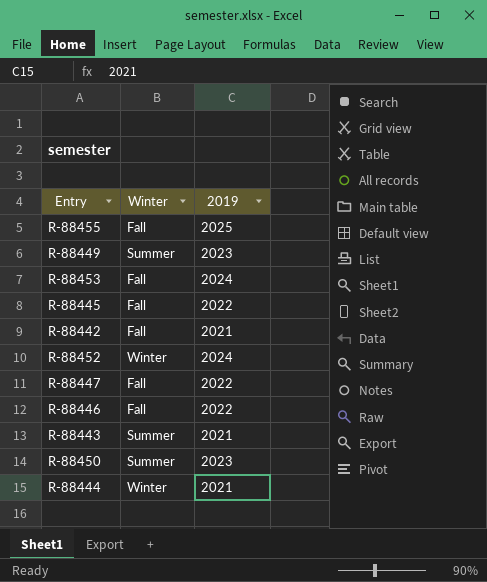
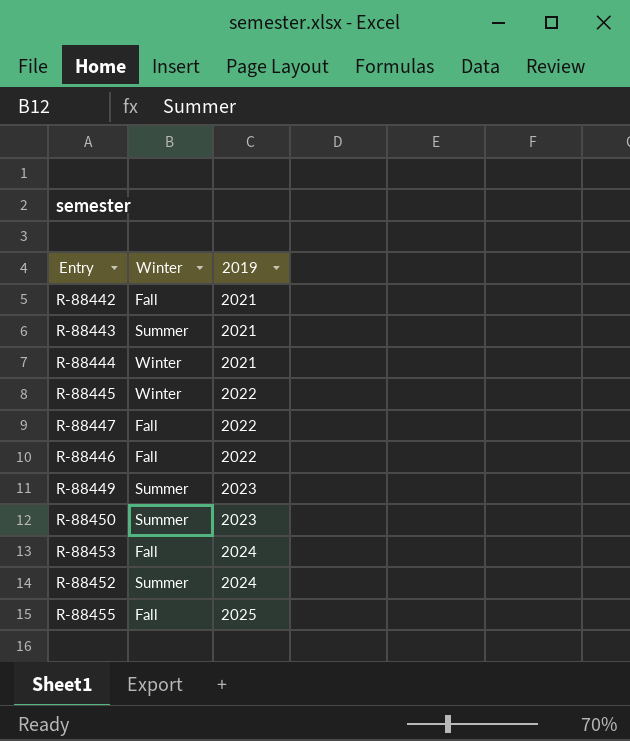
row order: none -> 2019 ascending
R-88445 | Winter: Fall -> Winter
R-88452 | Winter: Winter -> Summer

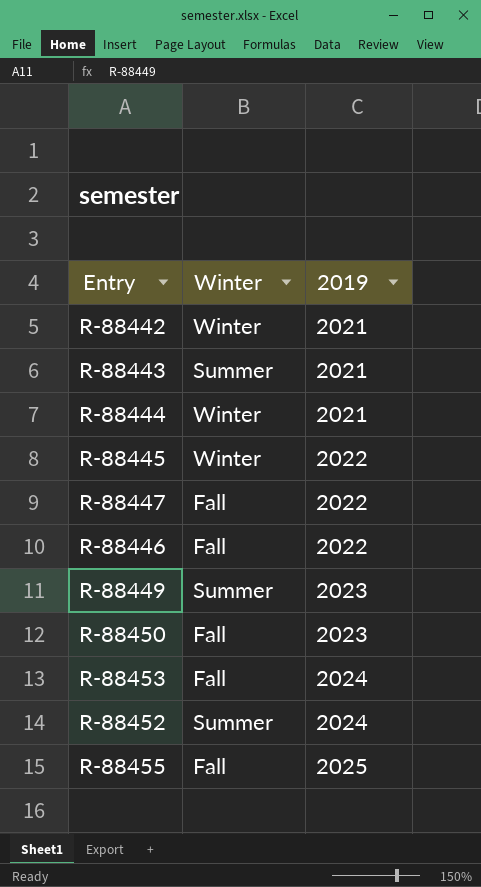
R-88442 | Winter: Fall -> Winter
R-88450 | Winter: Summer -> Fall

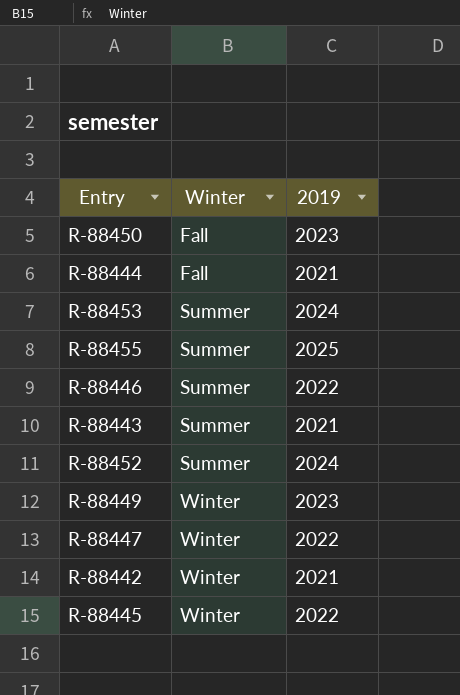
row order: 2019 ascending -> Winter ascending
R-88444 | Winter: Winter -> Fall
R-88453 | Winter: Fall -> Summer
R-88455 | Winter: Fall -> Summer
R-88446 | Winter: Fall -> Summer
R-88449 | Winter: Summer -> Winter
R-88447 | Winter: Fall -> Winter

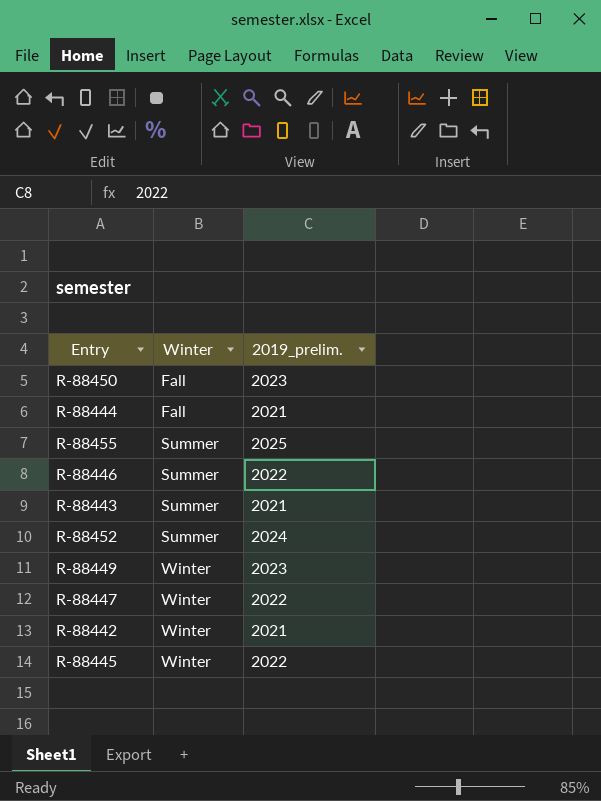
column name: 2019 -> 2019_prelim.
row R-88453: Summer | 2024 -> none

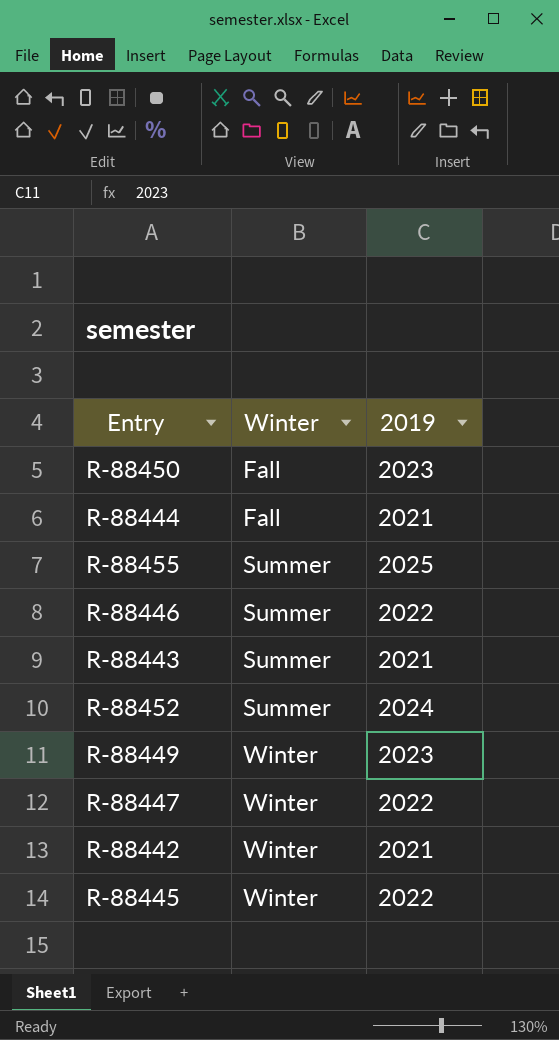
column name: 2019_prelim. -> 2019

